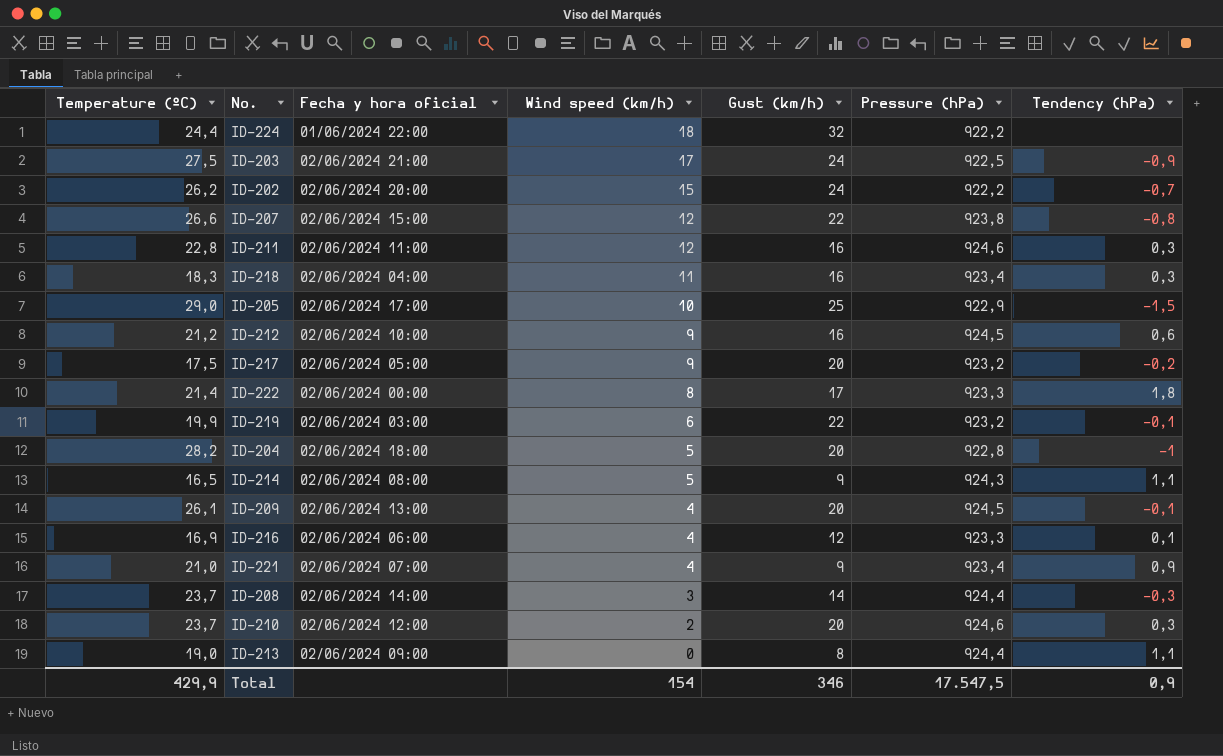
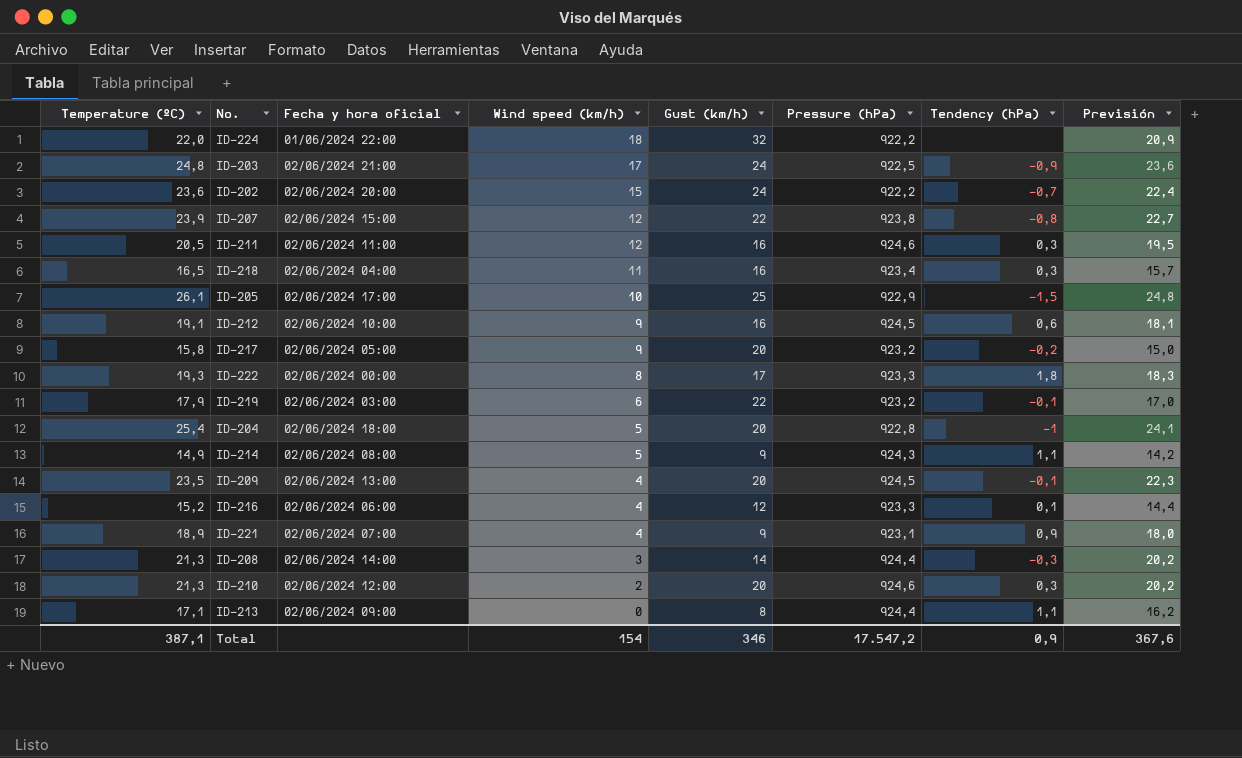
column Previsión | formula: none -> [Temperature (ºC)] * 0,95
ID-224 | Temperature (ºC): 24,4 -> 22,0
ID-203 | Temperature (ºC): 27,5 -> 24,8
ID-202 | Temperature (ºC): 26,2 -> 23,6
ID-207 | Temperature (ºC): 26,6 -> 23,9
ID-211 | Temperature (ºC): 22,8 -> 20,5
ID-218 | Temperature (ºC): 18,3 -> 16,5
ID-205 | Temperature (ºC): 29,0 -> 26,1
ID-212 | Temperature (ºC): 21,2 -> 19,1
ID-217 | Temperature (ºC): 17,5 -> 15,8
ID-222 | Temperature (ºC): 21,4 -> 19,3
ID-219 | Temperature (ºC): 19,9 -> 17,9
ID-204 | Temperature (ºC): 28,2 -> 25,4
ID-214 | Temperature (ºC): 16,5 -> 14,9
ID-209 | Temperature (ºC): 26,1 -> 23,5
ID-216 | Temperature (ºC): 16,9 -> 15,2
ID-221 | Temperature (ºC): 21,0 -> 18,9
ID-221 | Pressure (hPa): 923,4 -> 923,1
ID-208 | Temperature (ºC): 23,7 -> 21,3
ID-210 | Temperature (ºC): 23,7 -> 21,3
ID-213 | Temperature (ºC): 19,0 -> 17,1
Total | Temperature (ºC): 429,9 -> 387,1
Total | Pressure (hPa): 17.547,5 -> 17.547,2

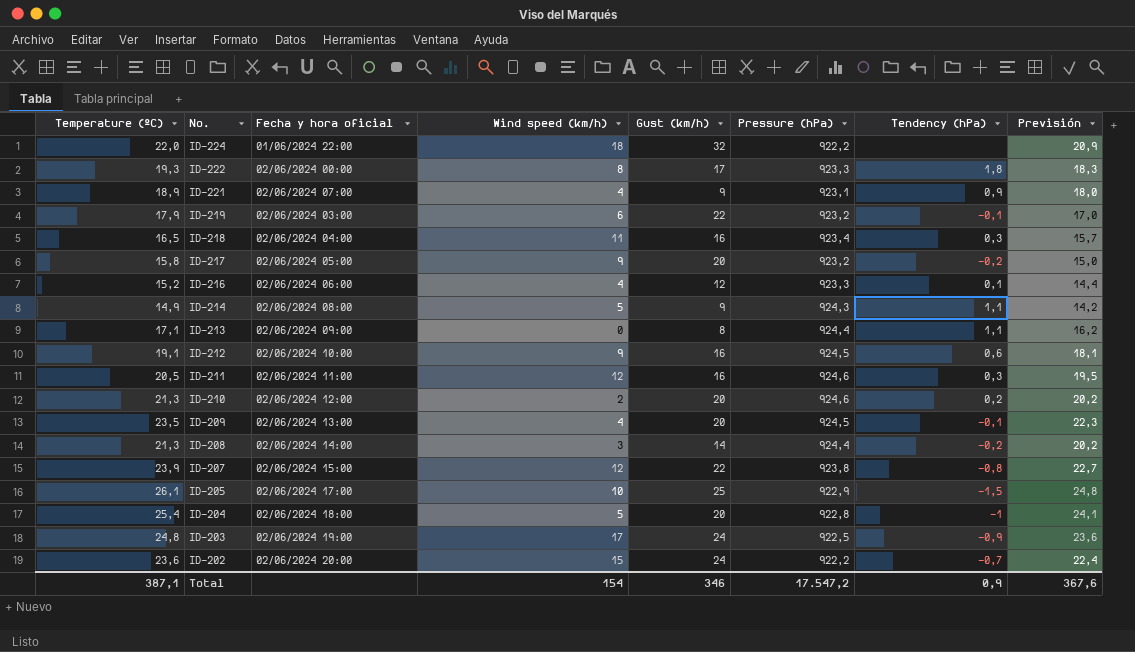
row order: Wind speed (km/h) descending -> No. descending
ID-210 | Tendency (hPa): 0,3 -> 0,2
ID-208 | Tendency (hPa): -0,3 -> -0,2
ID-203 | Fecha y hora oficial: 02/06/2024 21:00 -> 02/06/2024 19:00

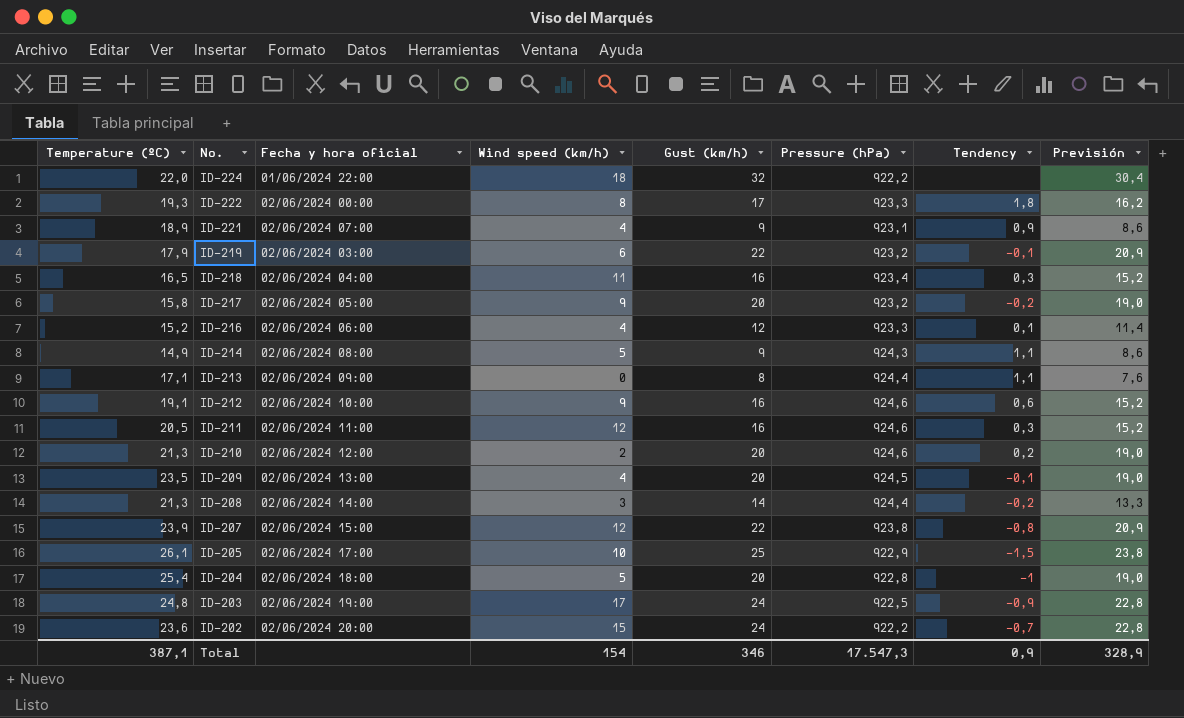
column name: Tendency (hPa) -> Tendency
column Previsión | formula: [Temperature (ºC)] * 0,95 -> [Gust (km/h)] * 0,95
ID-212 | Pressure (hPa): 924,5 -> 924,6
Total | Pressure (hPa): 17.547,2 -> 17.547,3
Total | Previsión: 367,6 -> 328,9

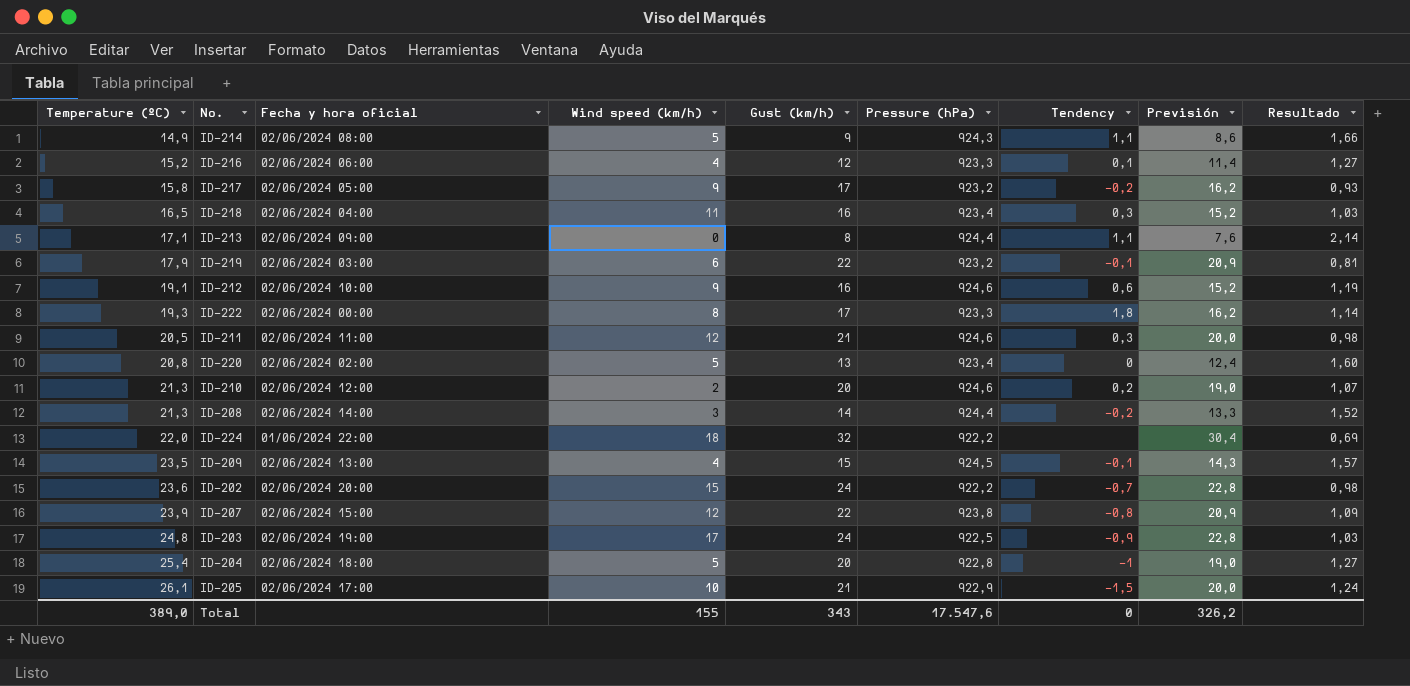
row order: No. descending -> Temperature (ºC) ascending
column Resultado | formula: none -> [Temperature (ºC)] / [Gust (km/h)]
row ID-221: 18,9 | 02/06/2024 07:00 | 4 | 9 | 923,1 | 0,9 | 8,6 -> none
ID-217 | Gust (km/h): 20 -> 17
ID-217 | Previsión: 19,0 -> 16,2
ID-211 | Gust (km/h): 16 -> 21
ID-211 | Previsión: 15,2 -> 20,0
row ID-220: none -> 20,8 | 02/06/2024 02:00 | 5 | 13 | 923,4 | 0 | 12,4 | 1,60
ID-209 | Gust (km/h): 20 -> 15
ID-209 | Previsión: 19,0 -> 14,3
ID-205 | Gust (km/h): 25 -> 21
ID-205 | Previsión: 23,8 -> 20,0
Total | Temperature (ºC): 387,1 -> 389,0
Total | Wind speed (km/h): 154 -> 155
Total | Gust (km/h): 346 -> 343
Total | Pressure (hPa): 17.547,3 -> 17.547,6
Total | Tendency: 0,9 -> 0
Total | Previsión: 328,9 -> 326,2

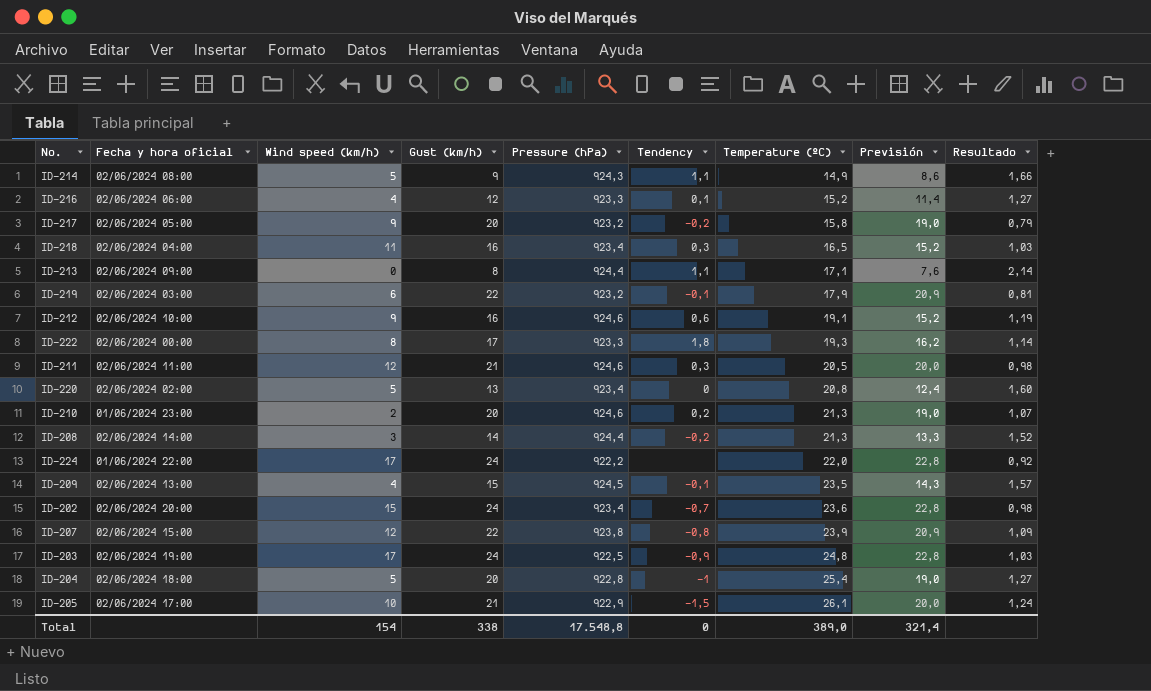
column Temperature (ºC) | position: 1 -> 7
ID-217 | Gust (km/h): 17 -> 20
ID-217 | Previsión: 16,2 -> 19,0
ID-217 | Resultado: 0,93 -> 0,79
ID-210 | Fecha y hora oficial: 02/06/2024 12:00 -> 01/06/2024 23:00
ID-224 | Wind speed (km/h): 18 -> 17
ID-224 | Gust (km/h): 32 -> 24
ID-224 | Previsión: 30,4 -> 22,8
ID-224 | Resultado: 0,69 -> 0,92
ID-202 | Pressure (hPa): 922,2 -> 923,4
Total | Wind speed (km/h): 155 -> 154
Total | Gust (km/h): 343 -> 338
Total | Pressure (hPa): 17.547,6 -> 17.548,8
Total | Previsión: 326,2 -> 321,4

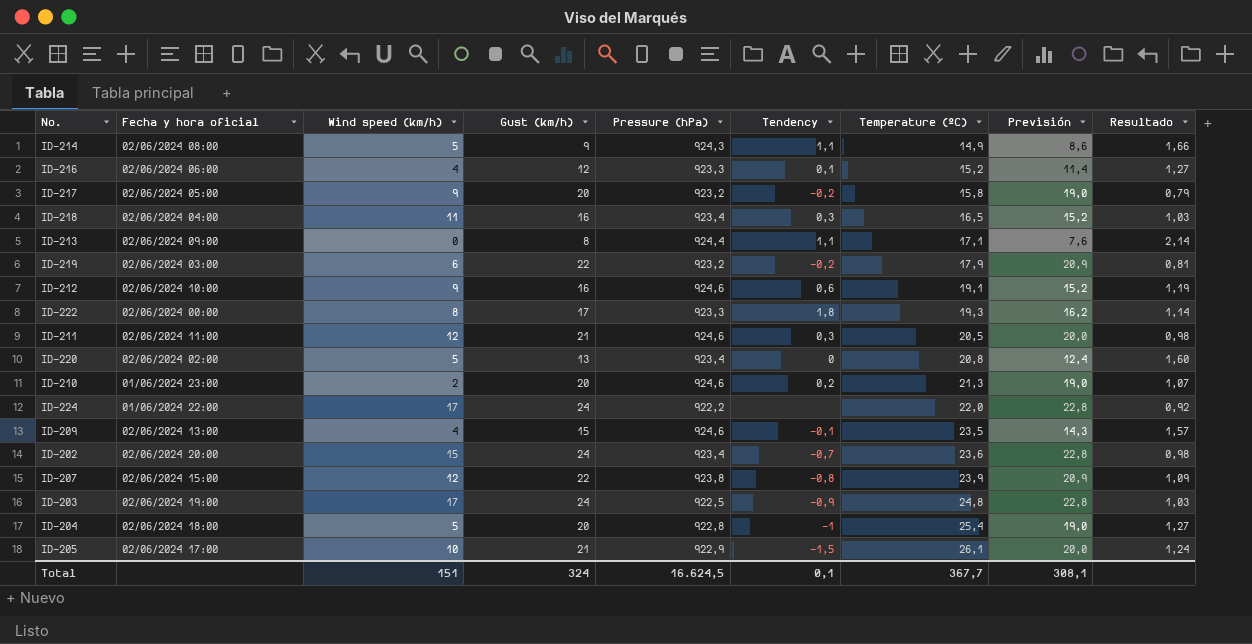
row ID-208: 02/06/2024 14:00 | 3 | 14 | 924,4 | -0,2 | 21,3 | 13,3 | 1,52 -> none
ID-219 | Tendency: -0,1 -> -0,2
ID-209 | Pressure (hPa): 924,5 -> 924,6
Total | Wind speed (km/h): 154 -> 151
Total | Gust (km/h): 338 -> 324
Total | Pressure (hPa): 17.548,8 -> 16.624,5
Total | Tendency: 0 -> 0,1
Total | Temperature (ºC): 389,0 -> 367,7
Total | Previsión: 321,4 -> 308,1

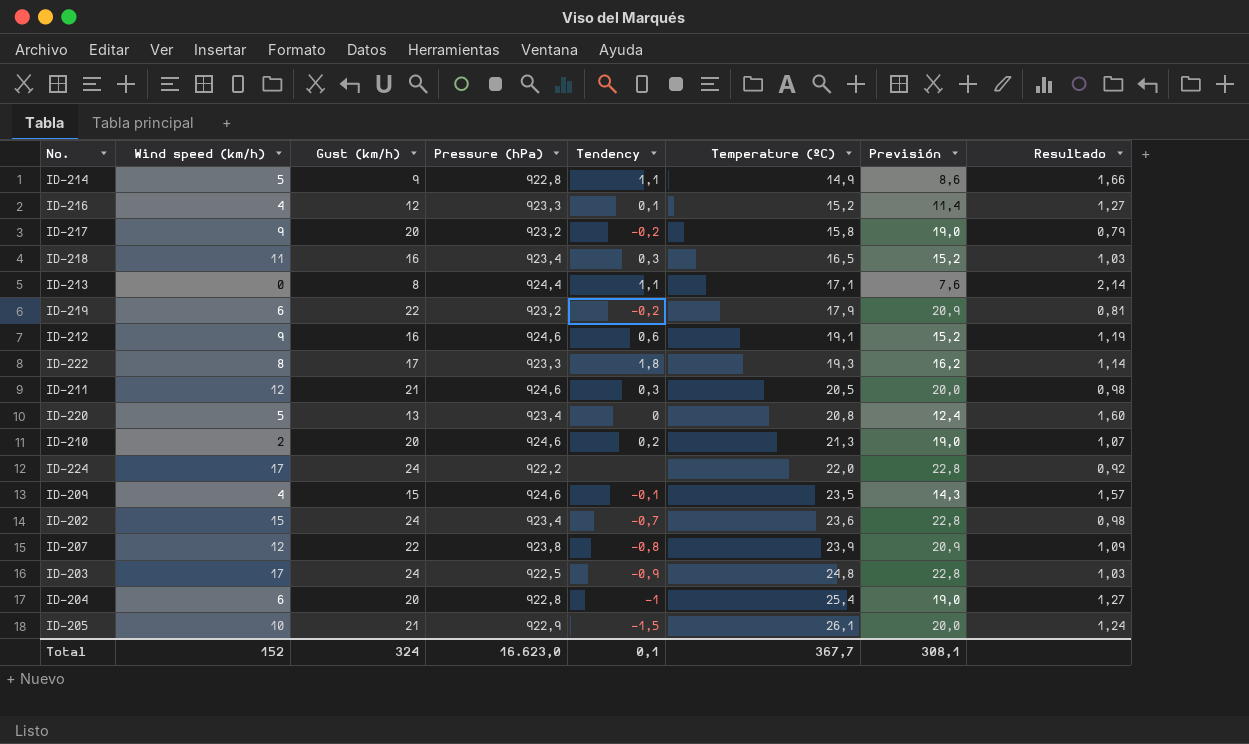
column Fecha y hora oficial | position: 2 -> none
ID-214 | Pressure (hPa): 924,3 -> 922,8
ID-204 | Wind speed (km/h): 5 -> 6
Total | Wind speed (km/h): 151 -> 152
Total | Pressure (hPa): 16.624,5 -> 16.623,0

